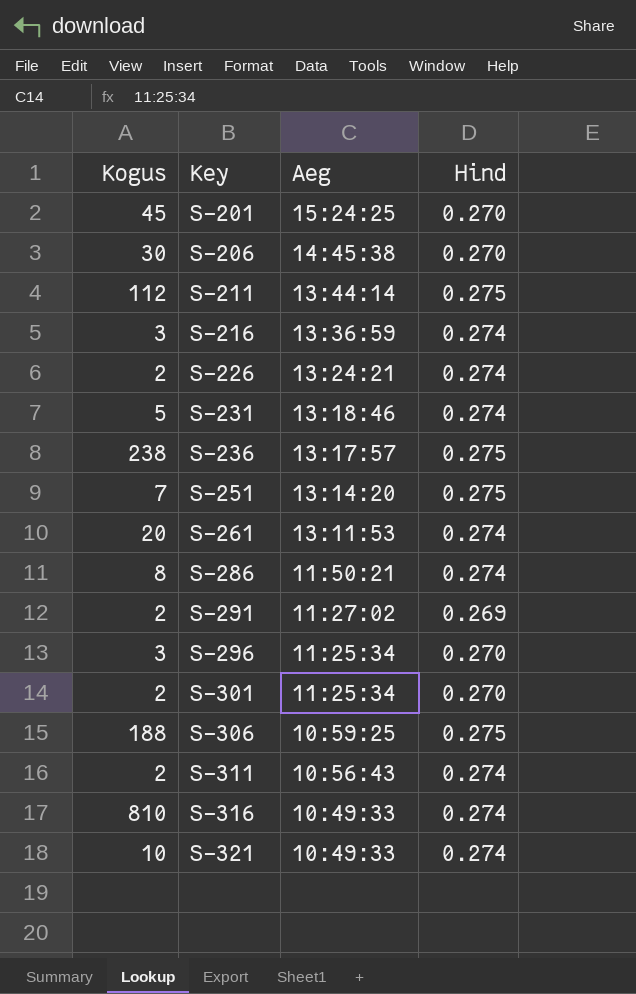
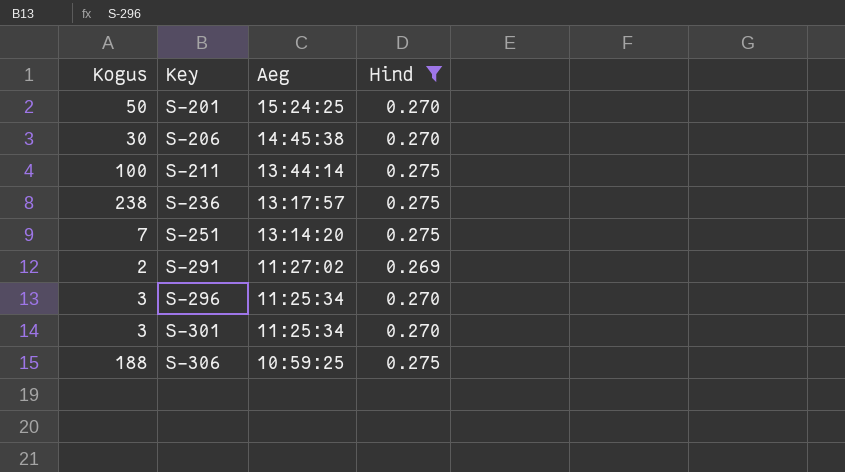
filter: none -> Hind != 0.274
S-201 | Kogus: 45 -> 50
S-211 | Kogus: 112 -> 100
S-301 | Kogus: 2 -> 3

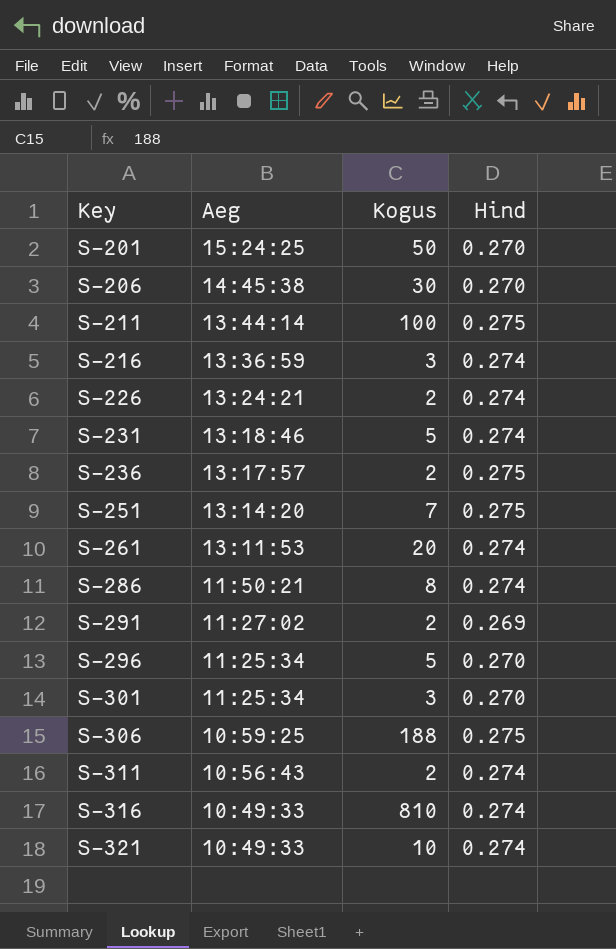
filter: Hind != 0.274 -> none
column Kogus | position: 1 -> 3
S-236 | Kogus: 238 -> 2
S-296 | Kogus: 3 -> 5

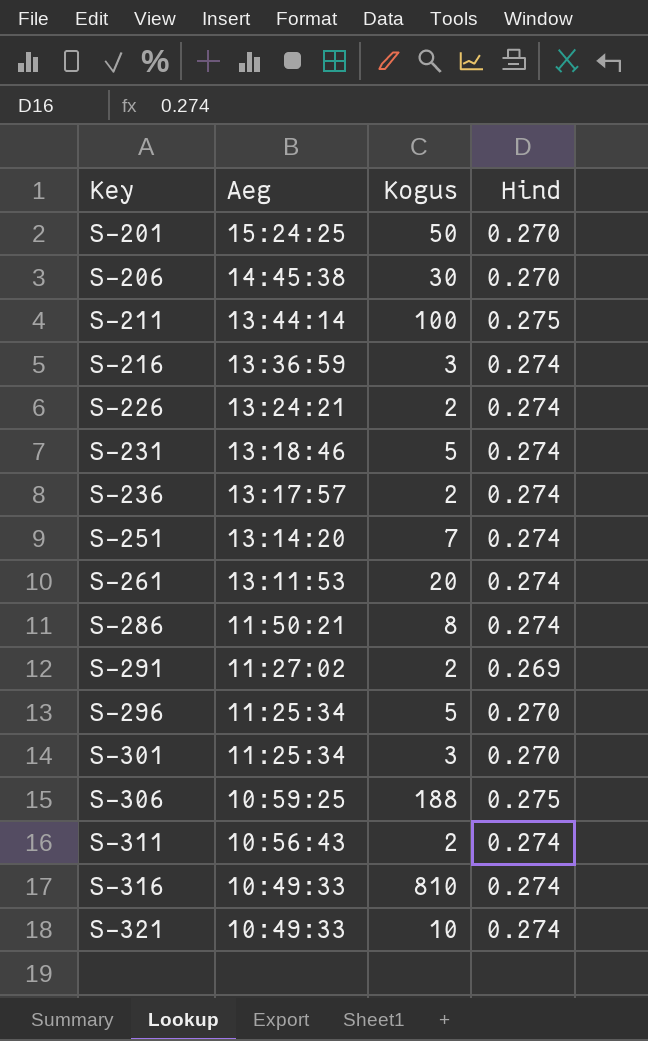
S-236 | Hind: 0.275 -> 0.274
S-251 | Hind: 0.275 -> 0.274

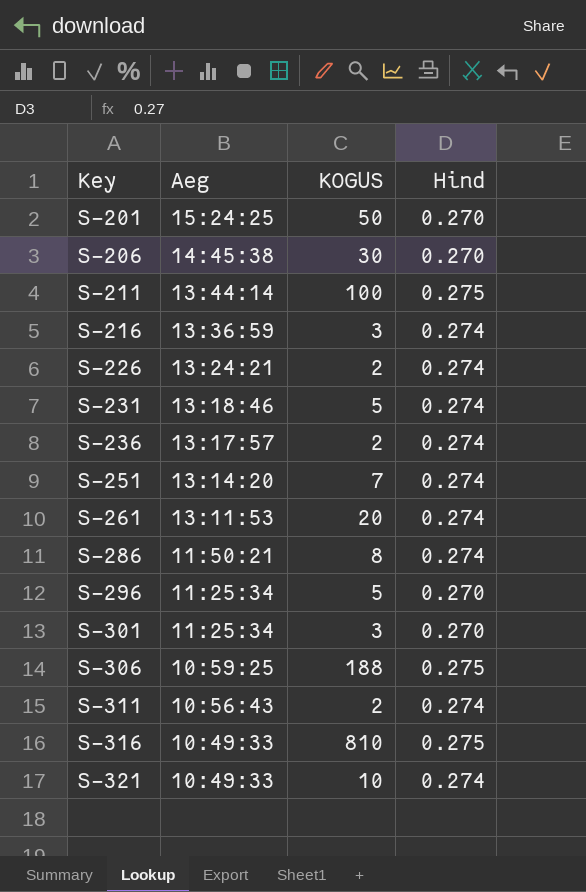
column name: Kogus -> KOGUS
row S-291: 11:27:02 | 2 | 0.269 -> none
S-316 | Hind: 0.274 -> 0.275

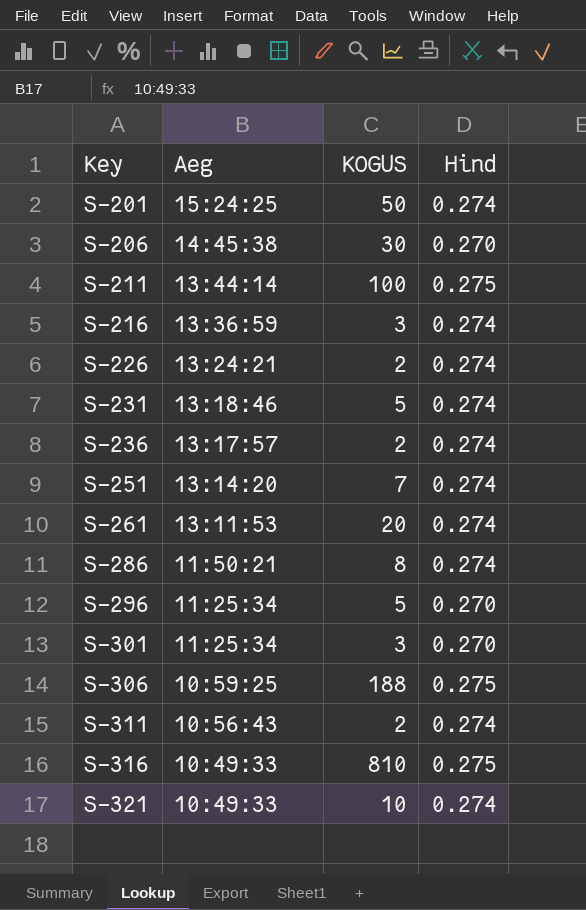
S-201 | Hind: 0.270 -> 0.274

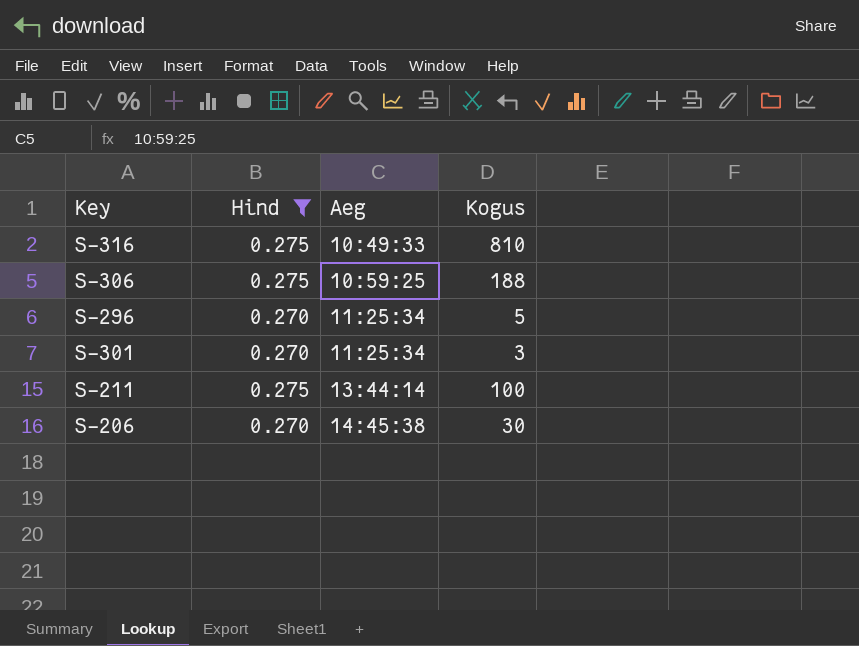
filter: none -> Hind != 0.274
row order: Key ascending -> Aeg ascending
column Hind | position: 4 -> 2
column name: KOGUS -> Kogus

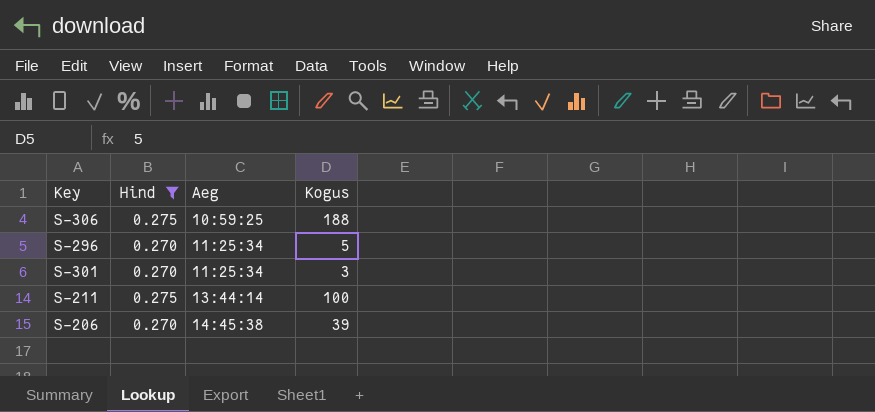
row S-316: 0.275 | 10:49:33 | 810 -> none
S-206 | Kogus: 30 -> 39

